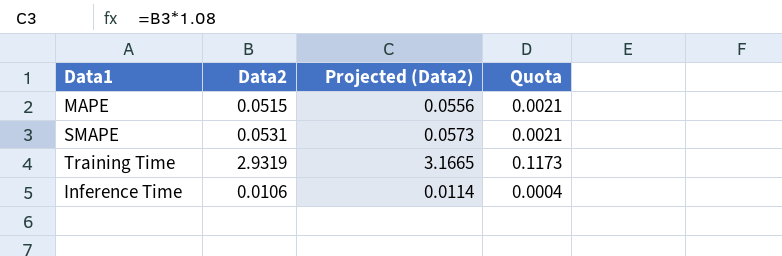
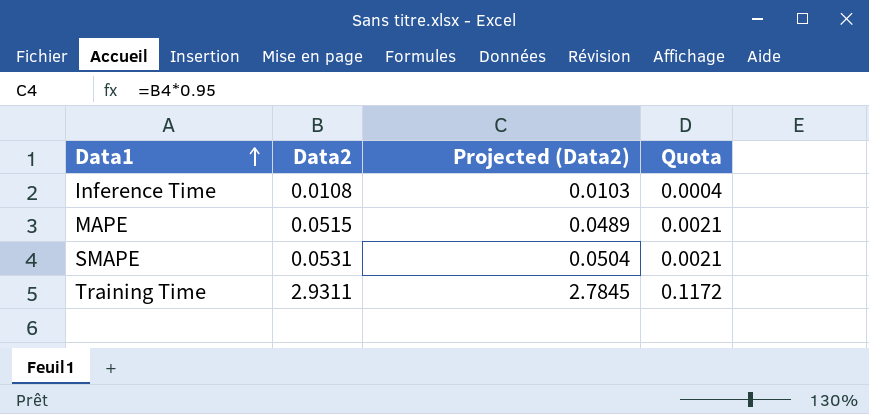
row order: none -> Data1 ascending
column Projected (Data2) | formula: [Data2] * 1.08 -> [Data2] * 0.95
Inference Time | Data2: 0.0106 -> 0.0108
Training Time | Data2: 2.9319 -> 2.9311
Training Time | Quota: 0.1173 -> 0.1172

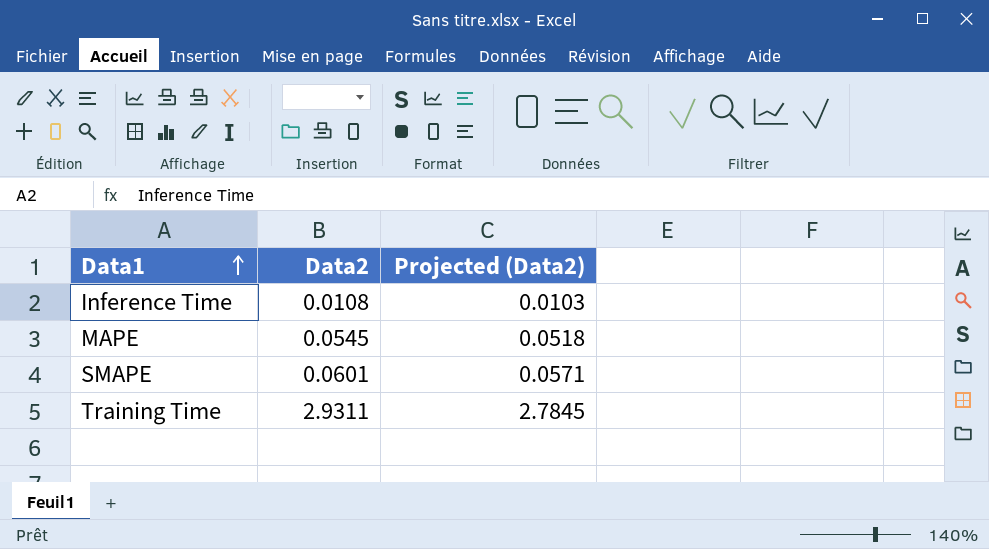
column Quota | formula: [Data2] * 0.04 -> none
MAPE | Data2: 0.0515 -> 0.0545
MAPE | Projected (Data2): 0.0489 -> 0.0518
SMAPE | Data2: 0.0531 -> 0.0601
SMAPE | Projected (Data2): 0.0504 -> 0.0571

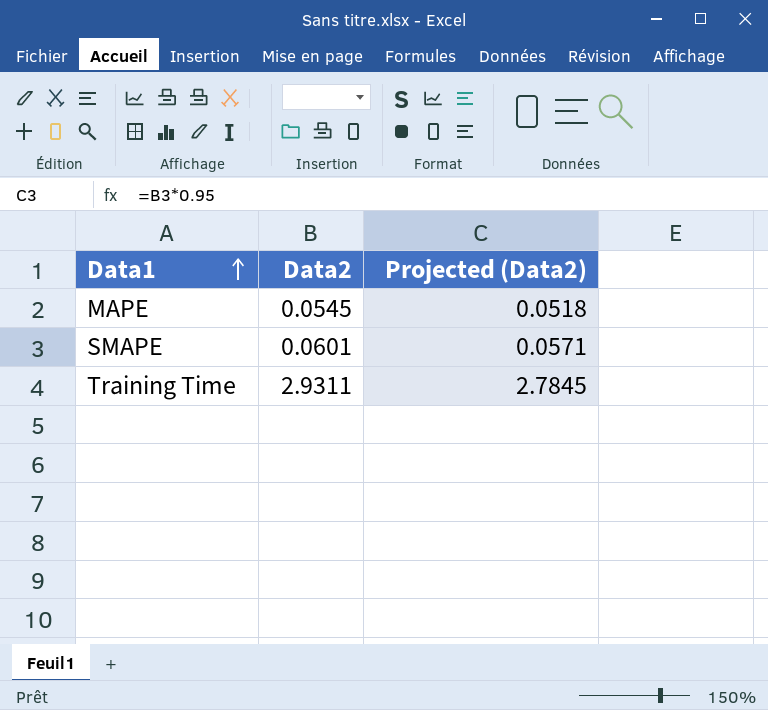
row Inference Time: 0.0108 | 0.0103 -> none

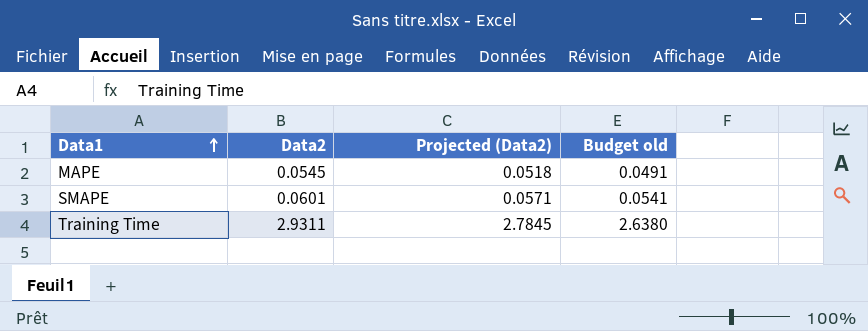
column Budget old | formula: none -> [Data2] * 0.9

